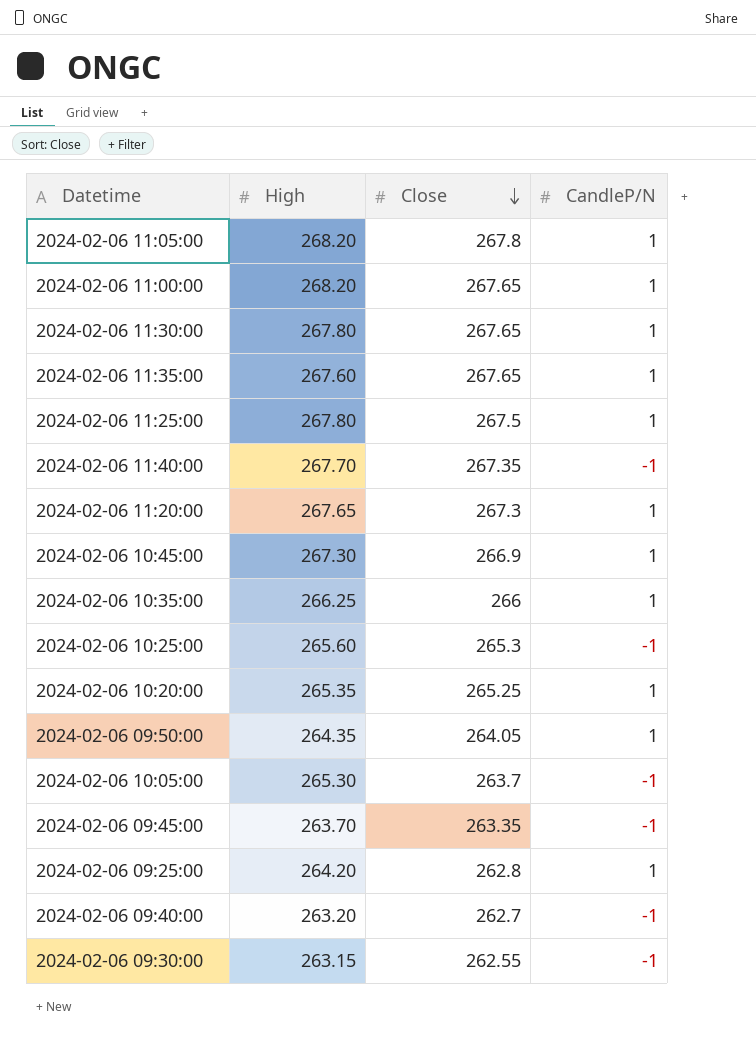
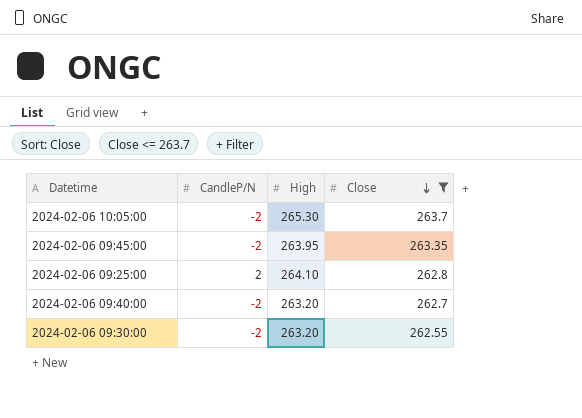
filter: none -> Close <= 263.7
column CandleP/N | position: 4 -> 2
2024-02-06 10:05:00 | CandleP/N: -1 -> -2
2024-02-06 09:45:00 | CandleP/N: -1 -> -2
2024-02-06 09:45:00 | High: 263.70 -> 263.95
2024-02-06 09:25:00 | CandleP/N: 1 -> 2
2024-02-06 09:25:00 | High: 264.20 -> 264.10
2024-02-06 09:40:00 | CandleP/N: -1 -> -2
2024-02-06 09:30:00 | CandleP/N: -1 -> -2
2024-02-06 09:30:00 | High: 263.15 -> 263.20

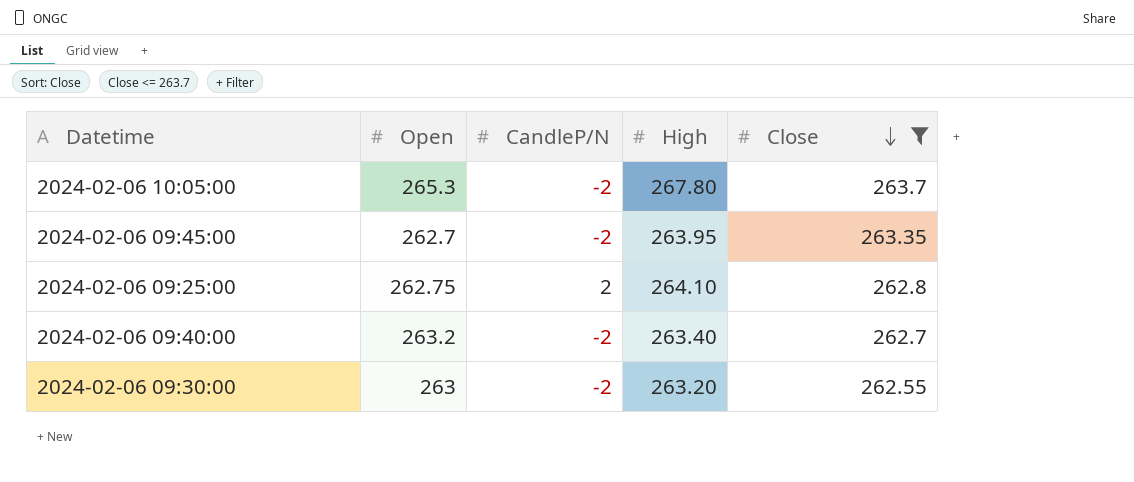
column Open | position: none -> 2
2024-02-06 10:05:00 | High: 265.30 -> 267.80
2024-02-06 09:40:00 | High: 263.20 -> 263.40

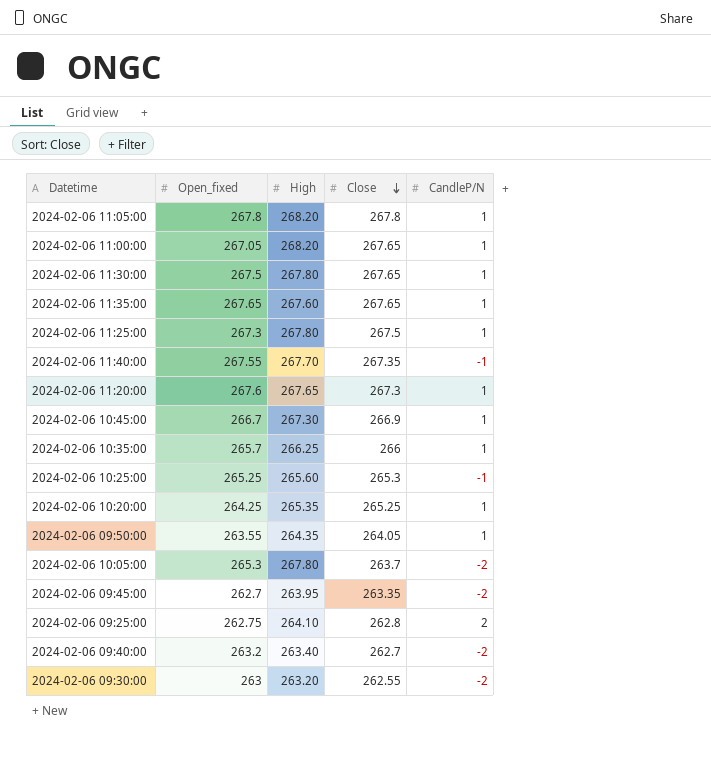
filter: Close <= 263.7 -> none
column name: Open -> Open_fixed
column CandleP/N | position: 3 -> 5

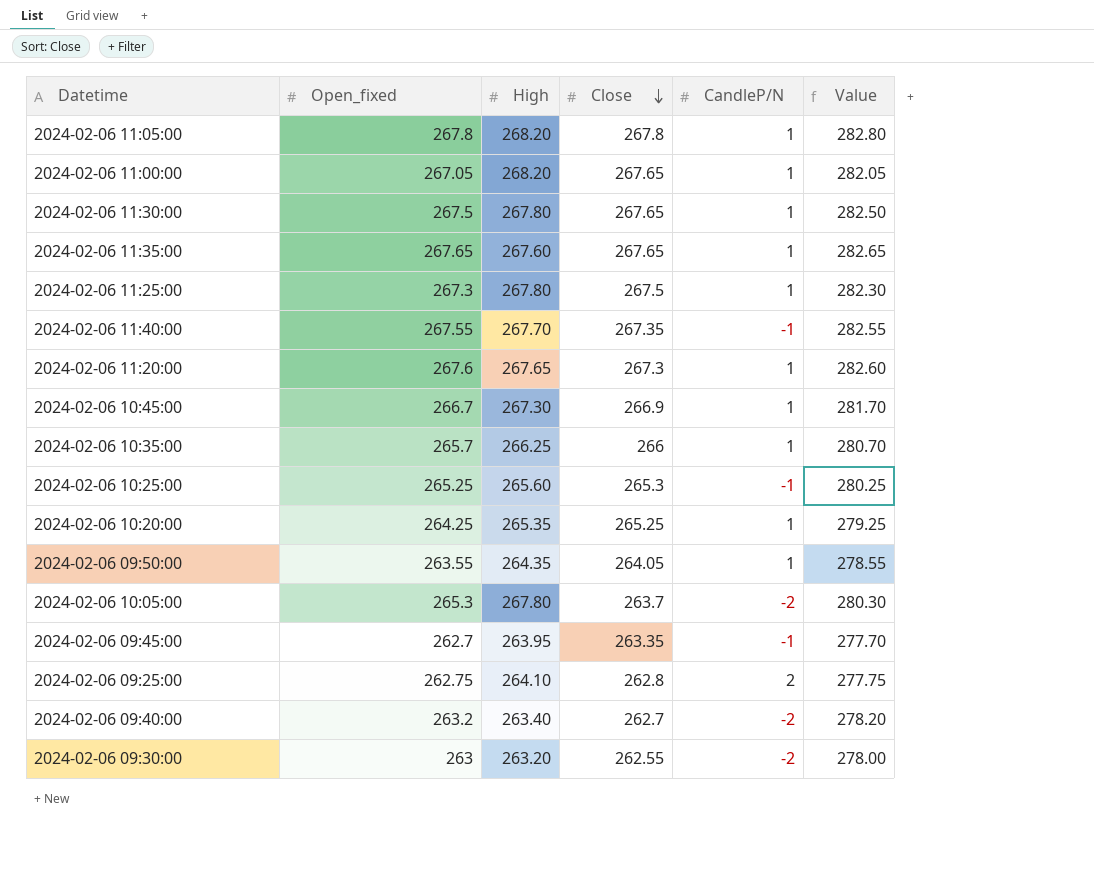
column Value | formula: none -> [Open_fixed] + 15
2024-02-06 09:45:00 | CandleP/N: -2 -> -1

